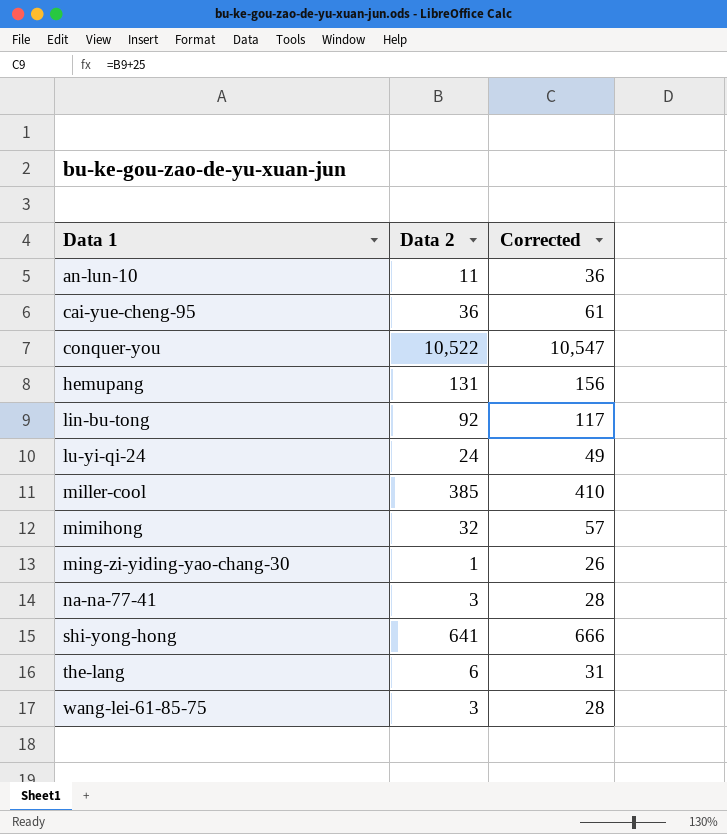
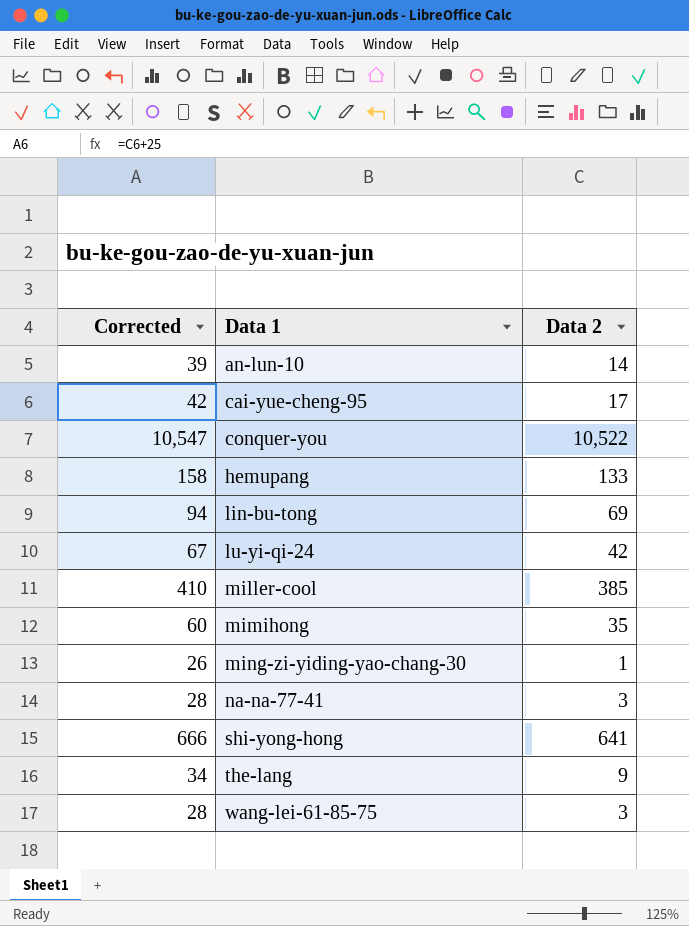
column Corrected | position: 3 -> 1
an-lun-10 | Corrected: 36 -> 39
an-lun-10 | Data 2: 11 -> 14
cai-yue-cheng-95 | Corrected: 61 -> 42
cai-yue-cheng-95 | Data 2: 36 -> 17
hemupang | Corrected: 156 -> 158
hemupang | Data 2: 131 -> 133
lin-bu-tong | Corrected: 117 -> 94
lin-bu-tong | Data 2: 92 -> 69
lu-yi-qi-24 | Corrected: 49 -> 67
lu-yi-qi-24 | Data 2: 24 -> 42
mimihong | Corrected: 57 -> 60
mimihong | Data 2: 32 -> 35
the-lang | Corrected: 31 -> 34
the-lang | Data 2: 6 -> 9

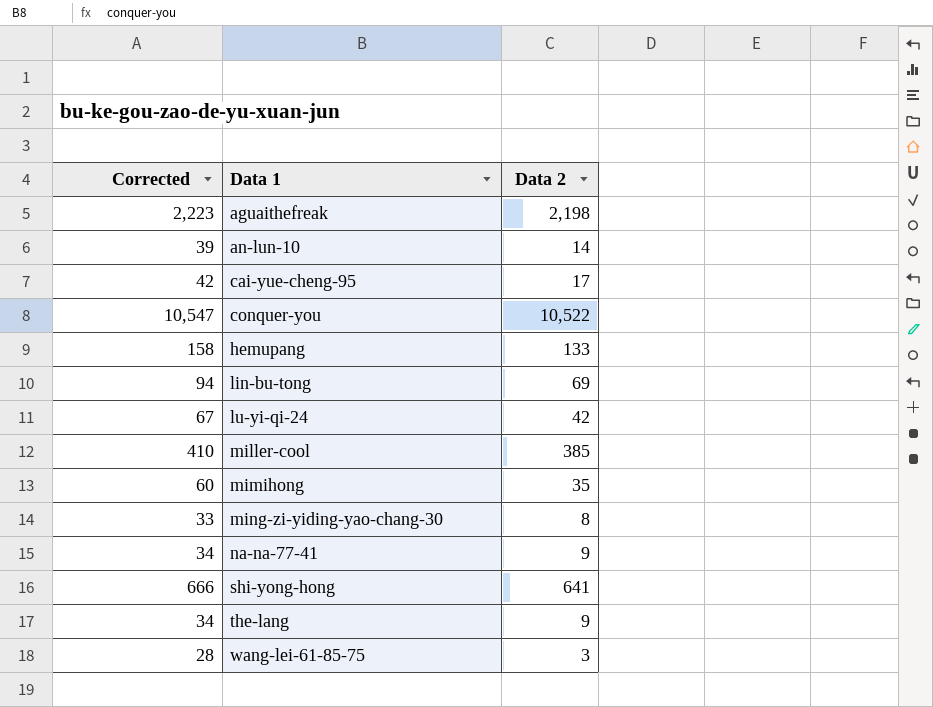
row aguaithefreak: none -> 2,223 | 2,198
ming-zi-yiding-yao-chang-30 | Corrected: 26 -> 33
ming-zi-yiding-yao-chang-30 | Data 2: 1 -> 8
na-na-77-41 | Corrected: 28 -> 34
na-na-77-41 | Data 2: 3 -> 9

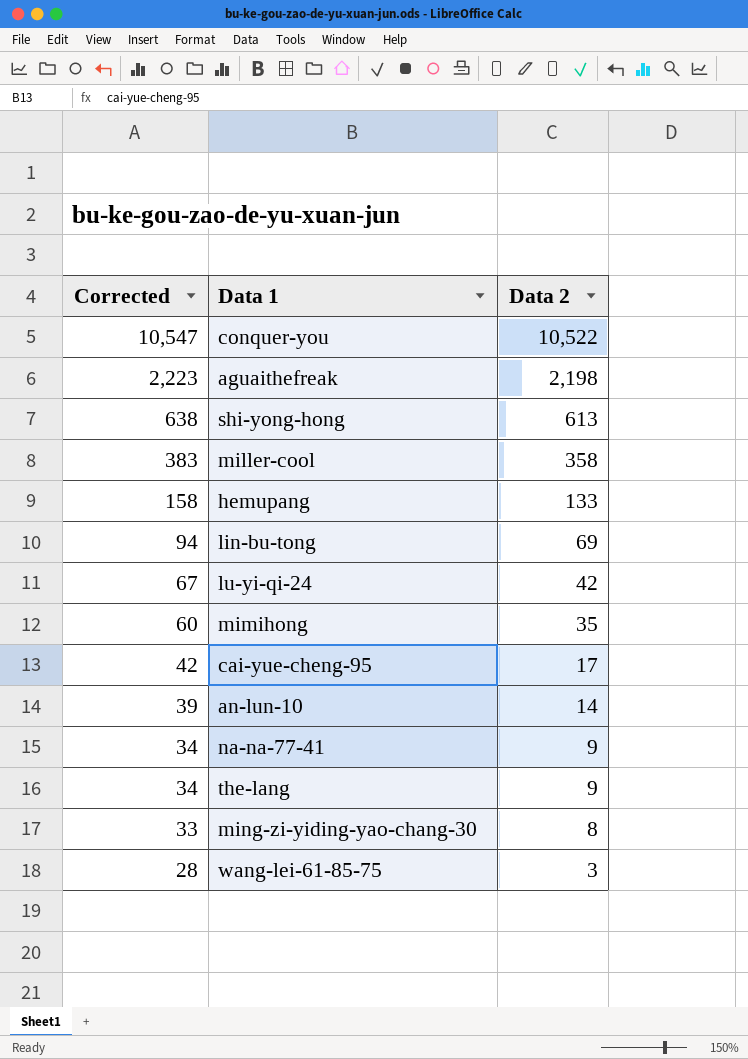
row order: Data 1 ascending -> Corrected descending
shi-yong-hong | Corrected: 666 -> 638
shi-yong-hong | Data 2: 641 -> 613
miller-cool | Corrected: 410 -> 383
miller-cool | Data 2: 385 -> 358

